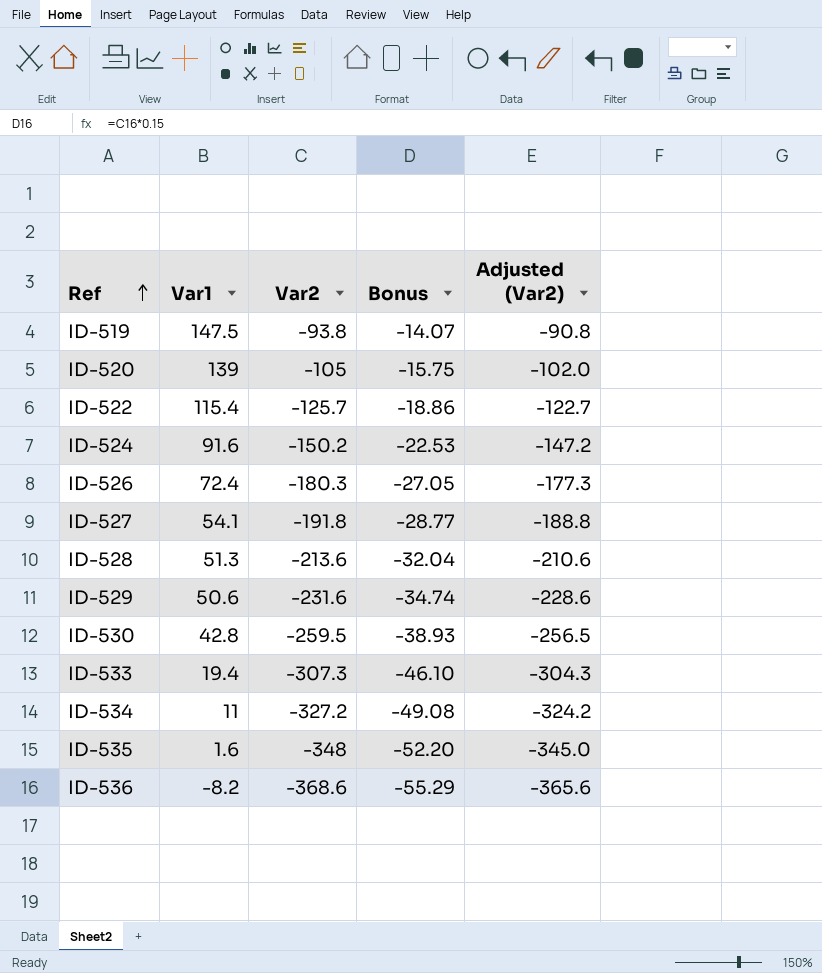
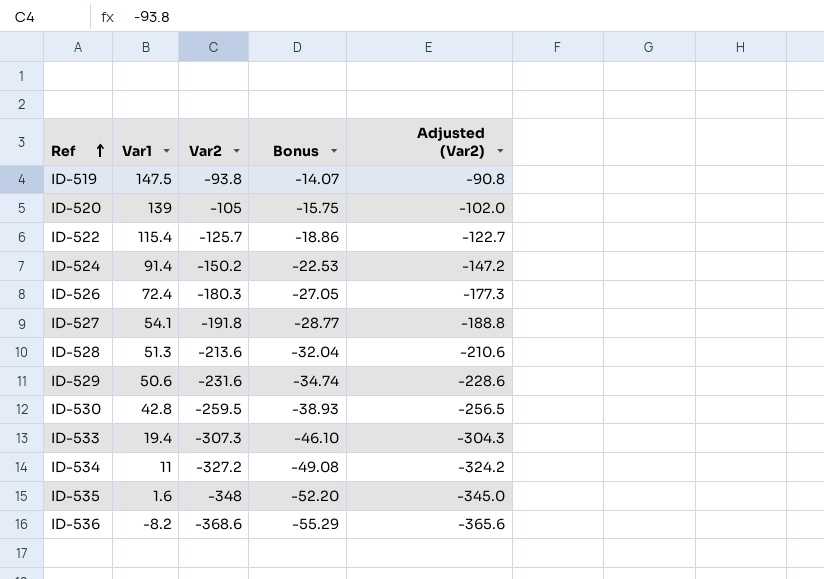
ID-524 | Var1: 91.6 -> 91.4

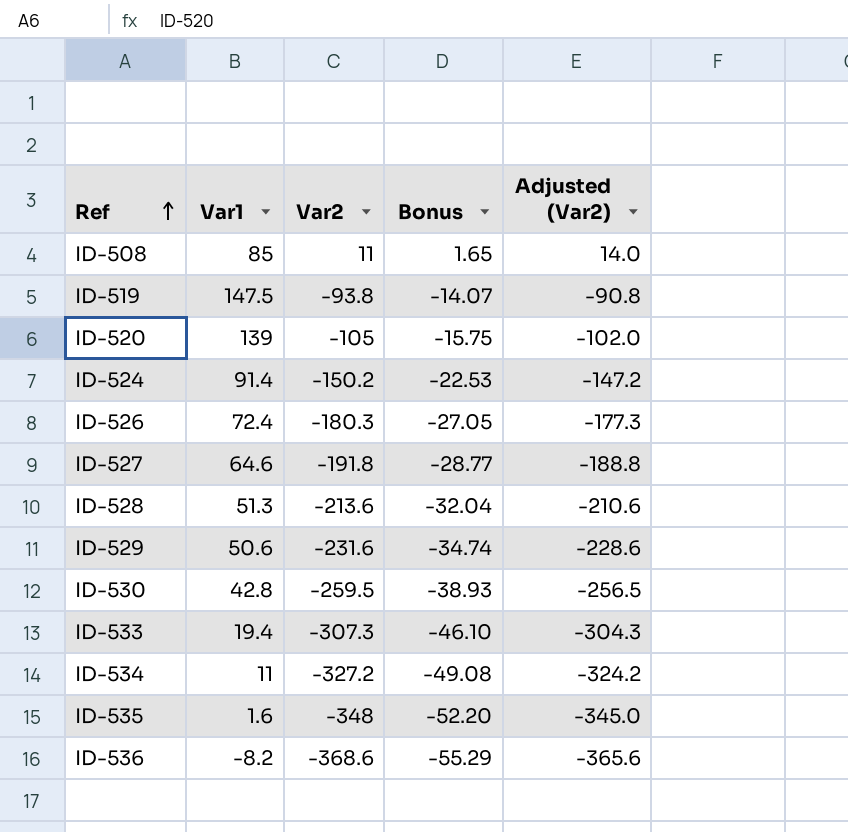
row ID-522: 115.4 | -125.7 | -18.86 | -122.7 -> none
row ID-508: none -> 85 | 11 | 1.65 | 14.0
ID-527 | Var1: 54.1 -> 64.6

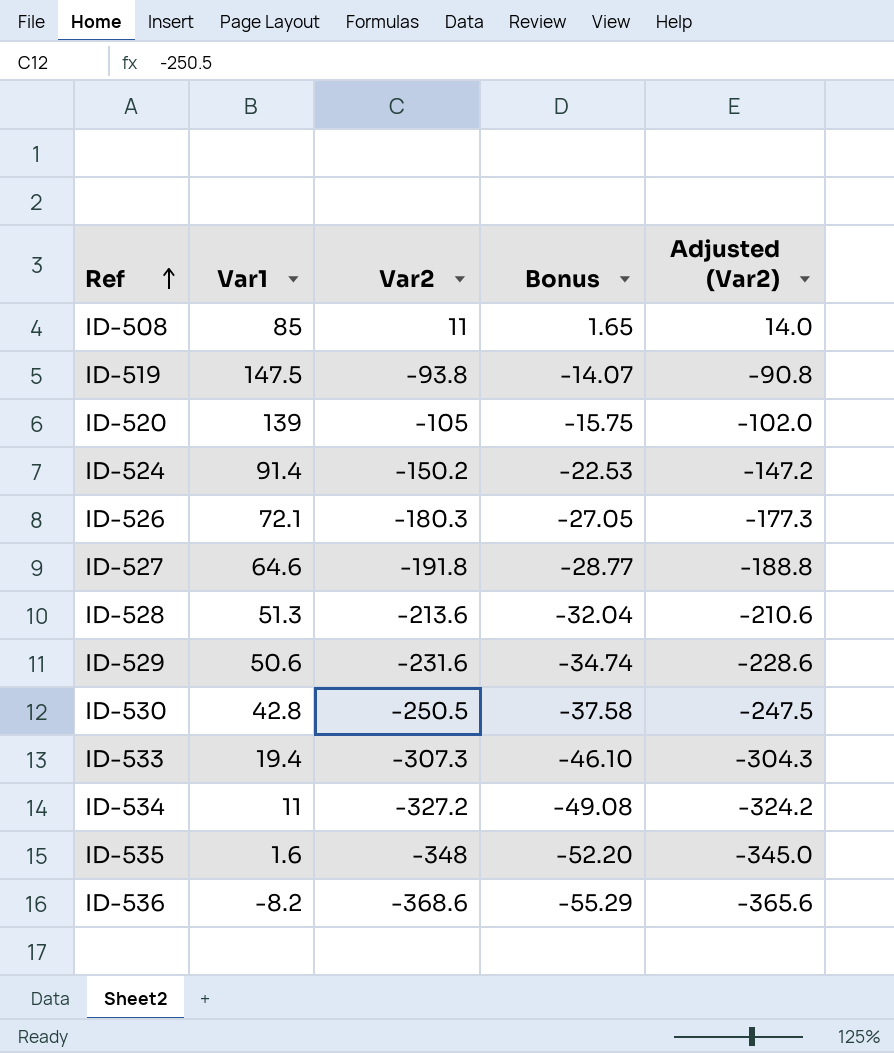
ID-526 | Var1: 72.4 -> 72.1
ID-530 | Var2: -259.5 -> -250.5
ID-530 | Bonus: -38.93 -> -37.58
ID-530 | Adjusted (Var2): -256.5 -> -247.5

